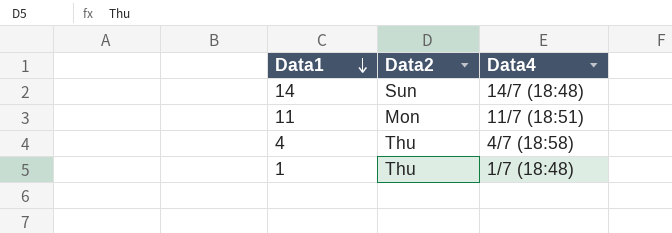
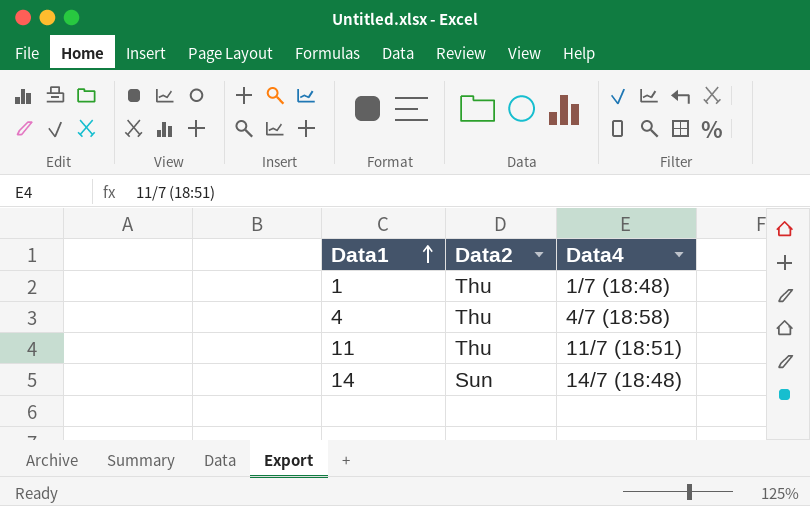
row order: Data1 descending -> Data1 ascending
11 | Data2: Mon -> Thu

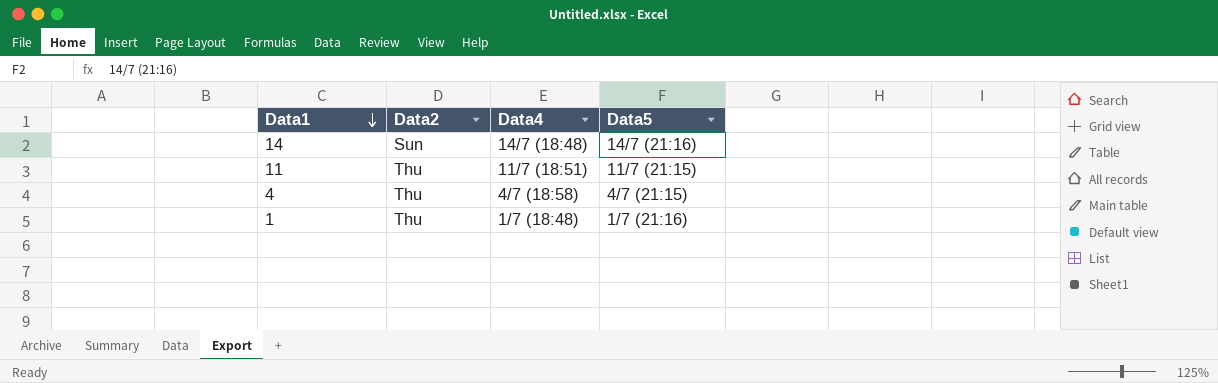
row order: Data1 ascending -> Data1 descending
column Data5 | position: none -> 4

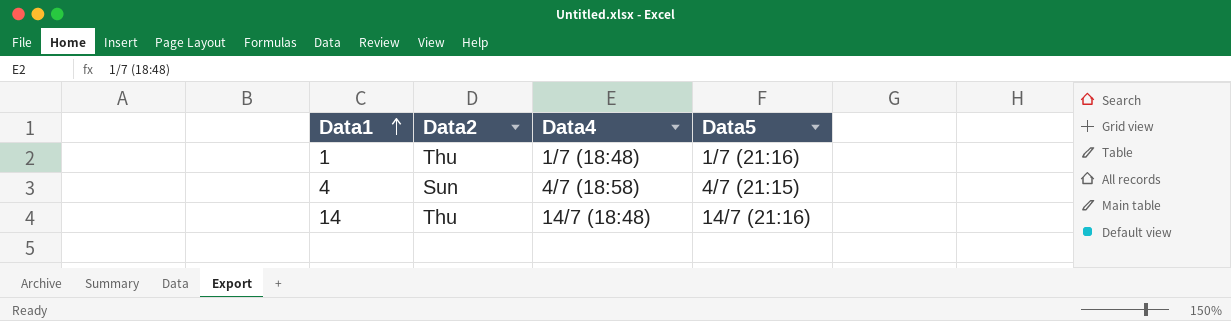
row order: Data1 descending -> Data1 ascending
row 11: Thu | 11/7 (18:51) | 11/7 (21:15) -> none
4 | Data2: Thu -> Sun
14 | Data2: Sun -> Thu

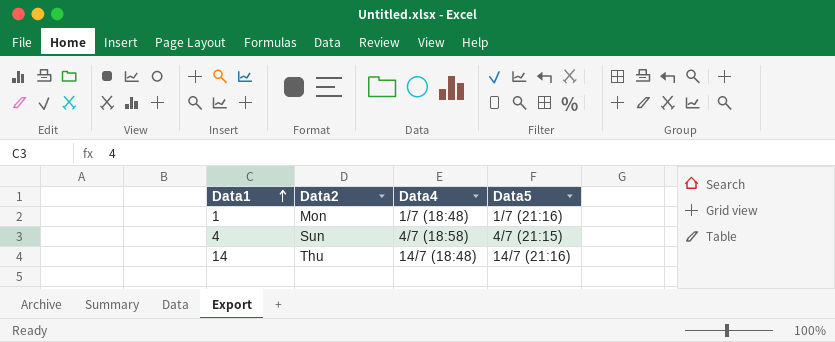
1 | Data2: Thu -> Mon

